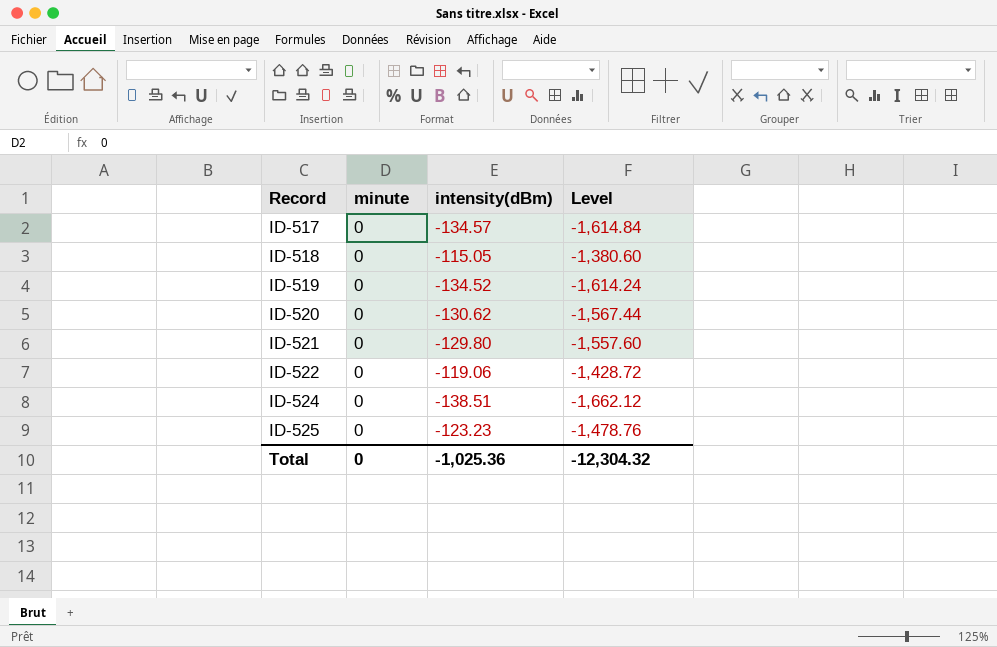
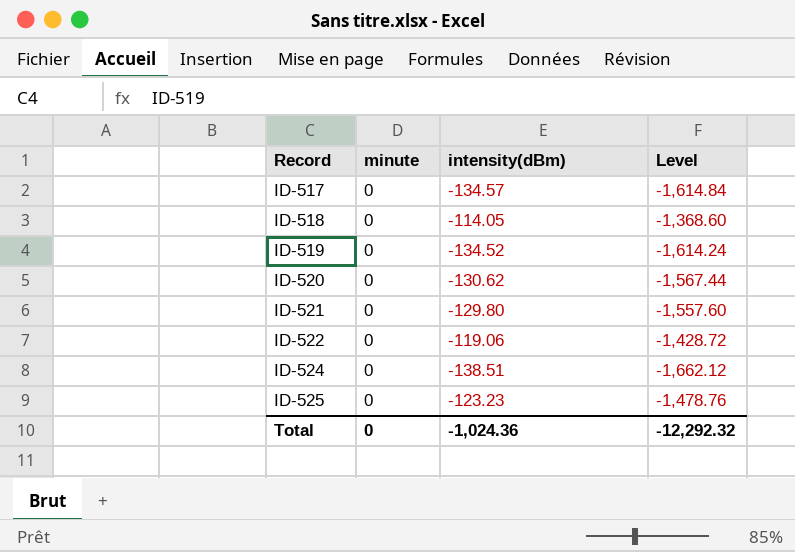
ID-518 | intensity(dBm): -115.05 -> -114.05
ID-518 | Level: -1,380.60 -> -1,368.60
Total | intensity(dBm): -1,025.36 -> -1,024.36
Total | Level: -12,304.32 -> -12,292.32

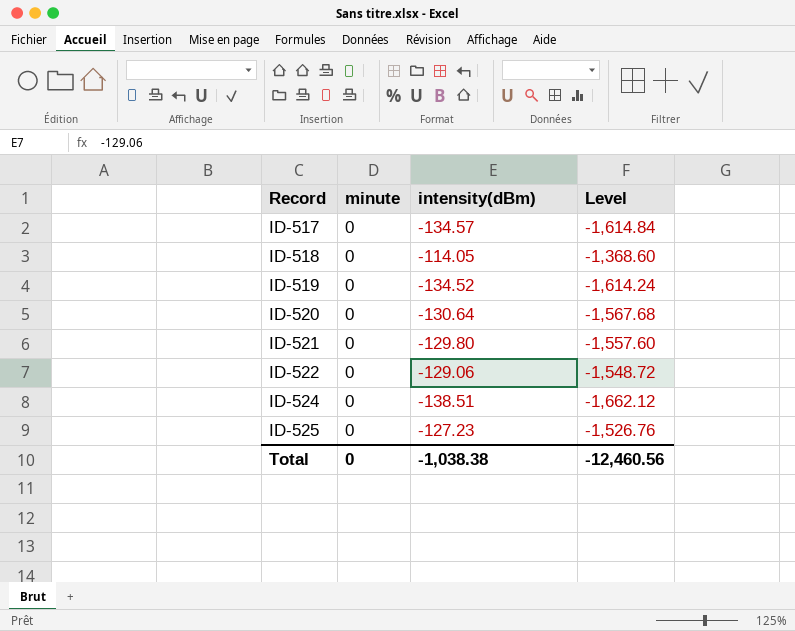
ID-520 | intensity(dBm): -130.62 -> -130.64
ID-520 | Level: -1,567.44 -> -1,567.68
ID-522 | intensity(dBm): -119.06 -> -129.06
ID-522 | Level: -1,428.72 -> -1,548.72
ID-525 | intensity(dBm): -123.23 -> -127.23
ID-525 | Level: -1,478.76 -> -1,526.76
Total | intensity(dBm): -1,024.36 -> -1,038.38
Total | Level: -12,292.32 -> -12,460.56

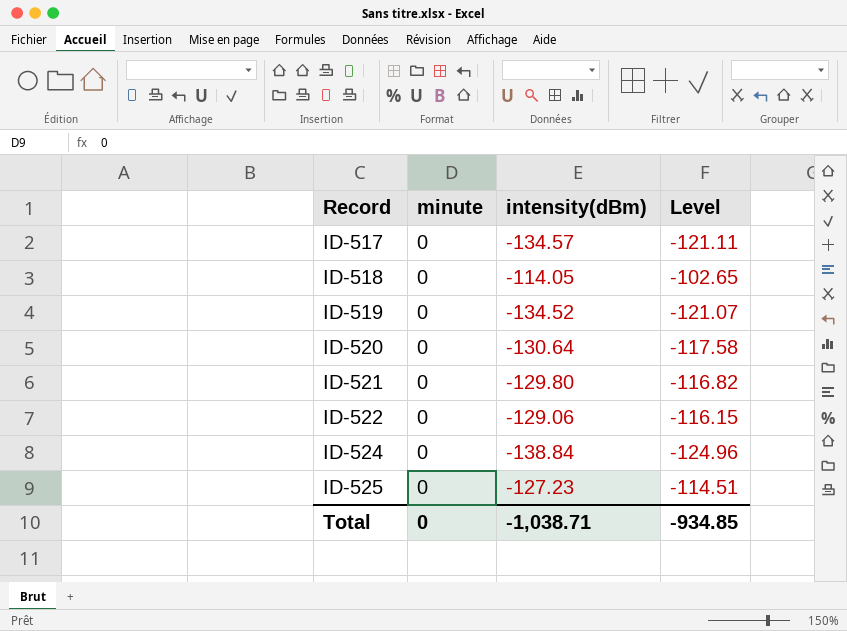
column Level | formula: [intensity(dBm)] * 12 -> [intensity(dBm)] * 0.9
ID-524 | intensity(dBm): -138.51 -> -138.84
Total | intensity(dBm): -1,038.38 -> -1,038.71
Total | Level: -12,460.56 -> -934.85

